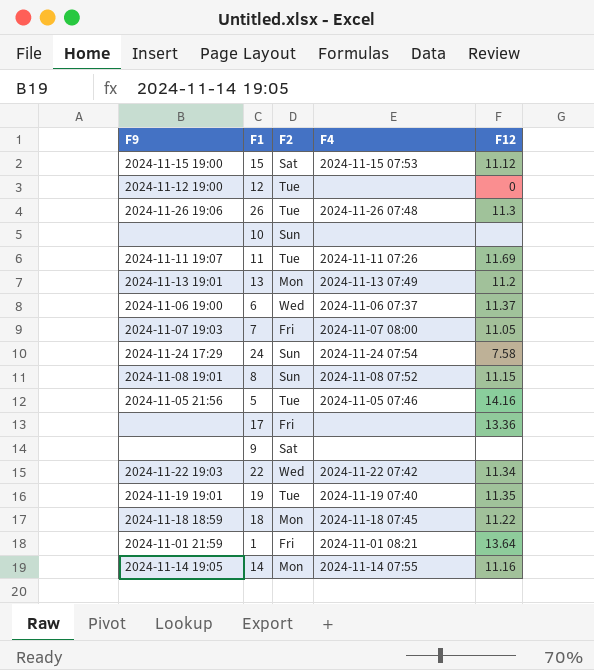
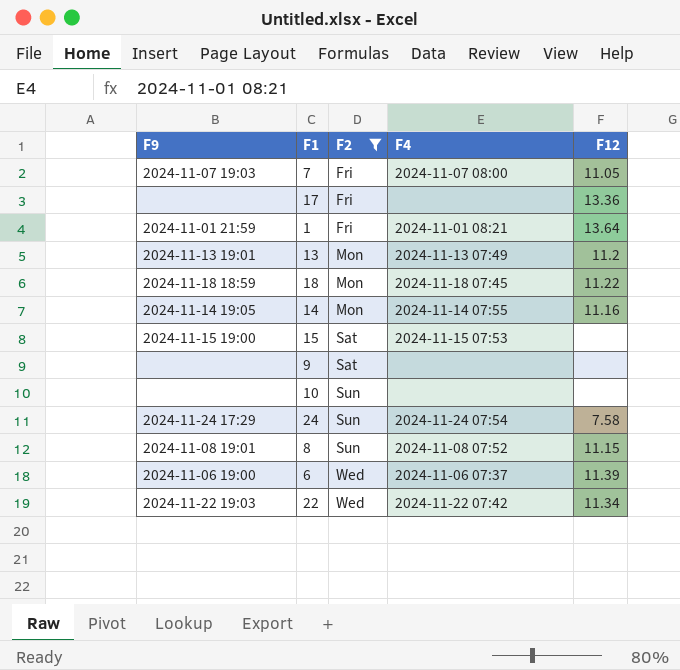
filter: none -> F2 != Tue
row order: none -> F2 ascending
15 | F12: 11.12 -> none
6 | F12: 11.37 -> 11.39

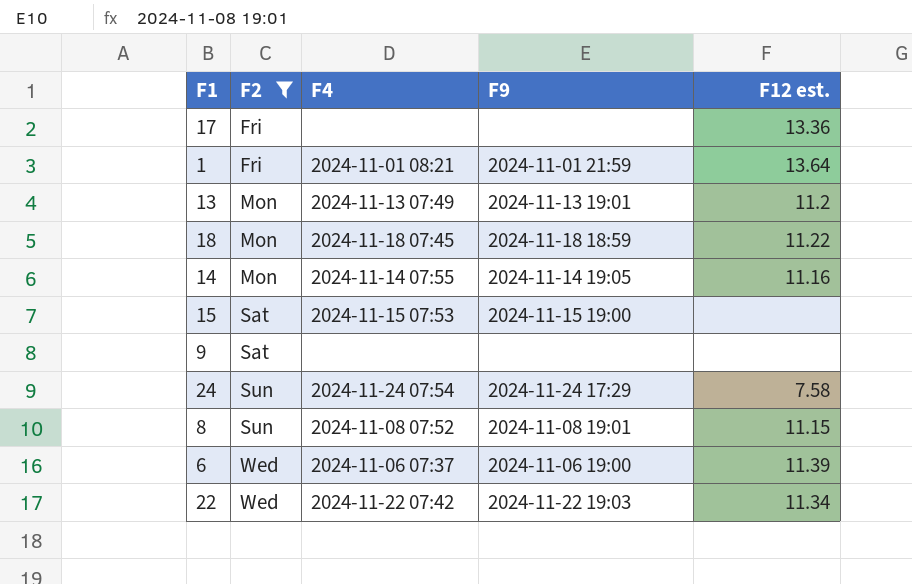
column F9 | position: 1 -> 4
column name: F12 -> F12 est.
row 7: 2024-11-07 19:03 | Fri | 2024-11-07 08:00 | 11.05 -> none
row 10: none | Sun | none | none -> none

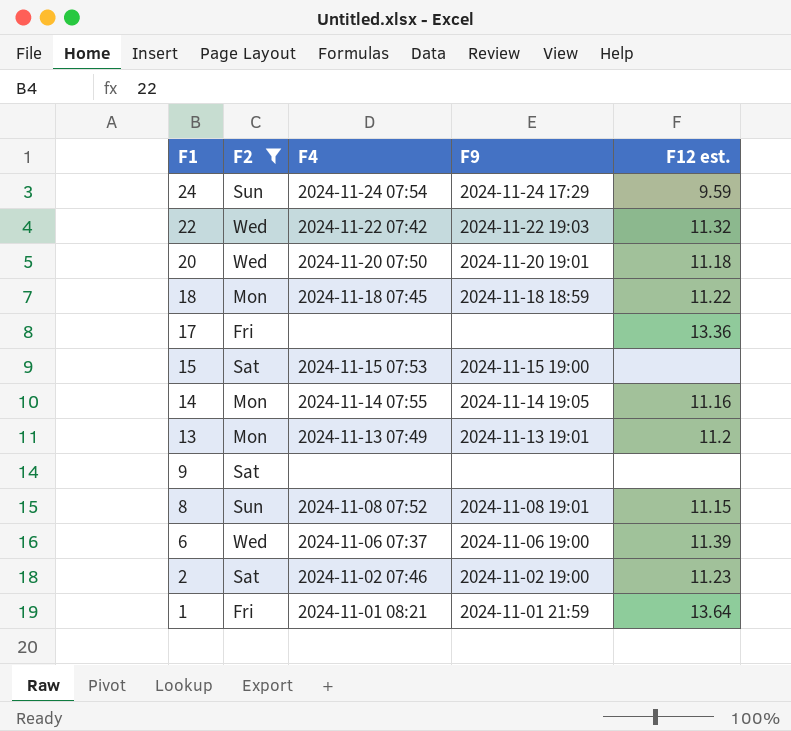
row order: F2 ascending -> F1 descending
24 | F12 est.: 7.58 -> 9.59
22 | F12 est.: 11.34 -> 11.32
row 20: none -> Wed | 2024-11-20 07:50 | 2024-11-20 19:01 | 11.18
row 2: none -> Sat | 2024-11-02 07:46 | 2024-11-02 19:00 | 11.23

